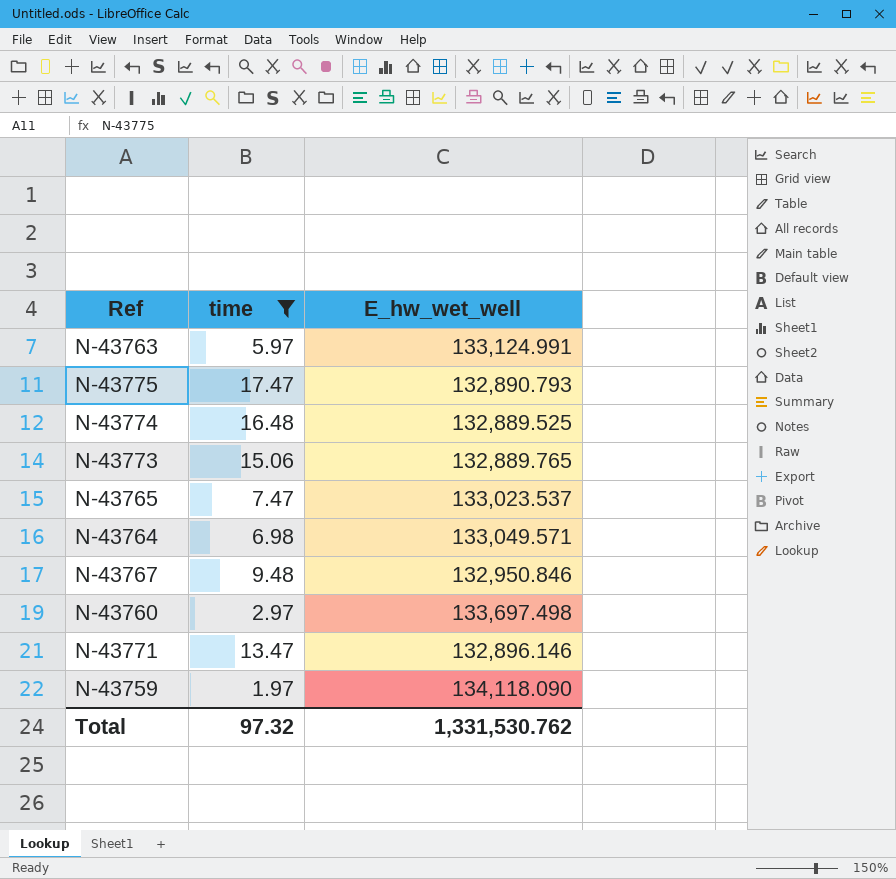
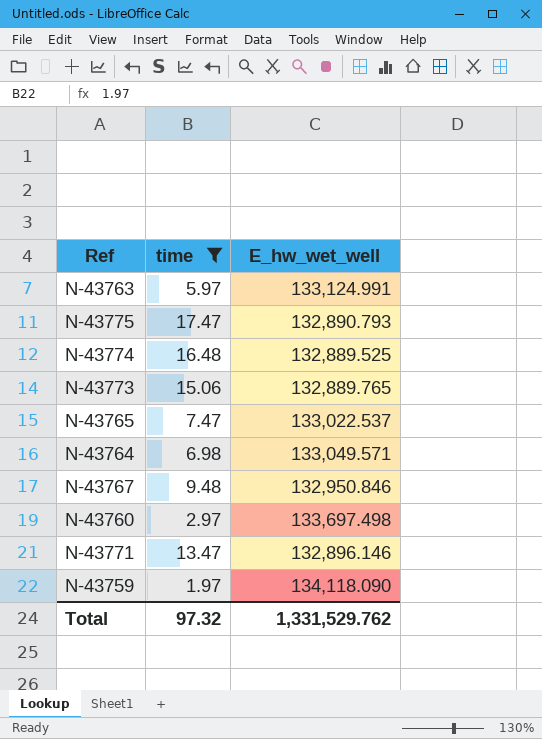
N-43765 | E_hw_wet_well: 133,023.537 -> 133,022.537
Total | E_hw_wet_well: 1,331,530.762 -> 1,331,529.762

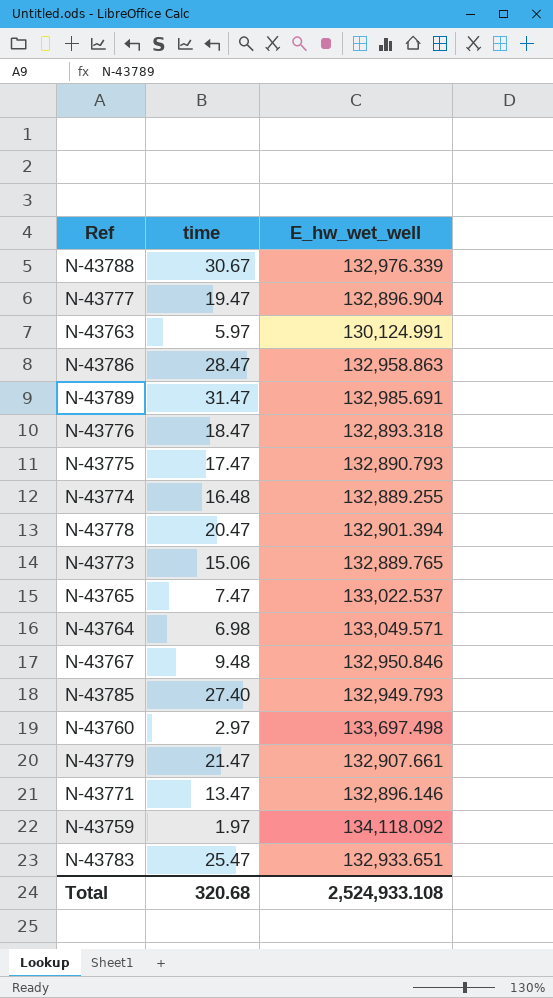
filter: time <= 17.47 -> none
N-43763 | E_hw_wet_well: 133,124.991 -> 130,124.991
N-43774 | E_hw_wet_well: 132,889.525 -> 132,889.255
N-43759 | E_hw_wet_well: 134,118.090 -> 134,118.092
Total | time: 97.32 -> 320.68
Total | E_hw_wet_well: 1,331,529.762 -> 2,524,933.108

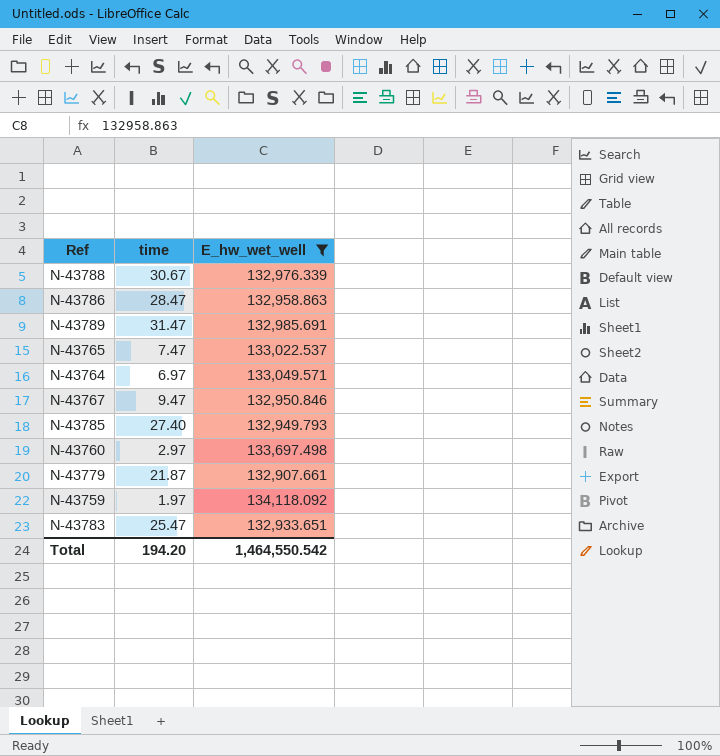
filter: none -> E_hw_wet_well >= 132,907.661
N-43764 | time: 6.98 -> 6.97
N-43767 | time: 9.48 -> 9.47
N-43779 | time: 21.47 -> 21.87
Total | time: 320.68 -> 194.20
Total | E_hw_wet_well: 2,524,933.108 -> 1,464,550.542

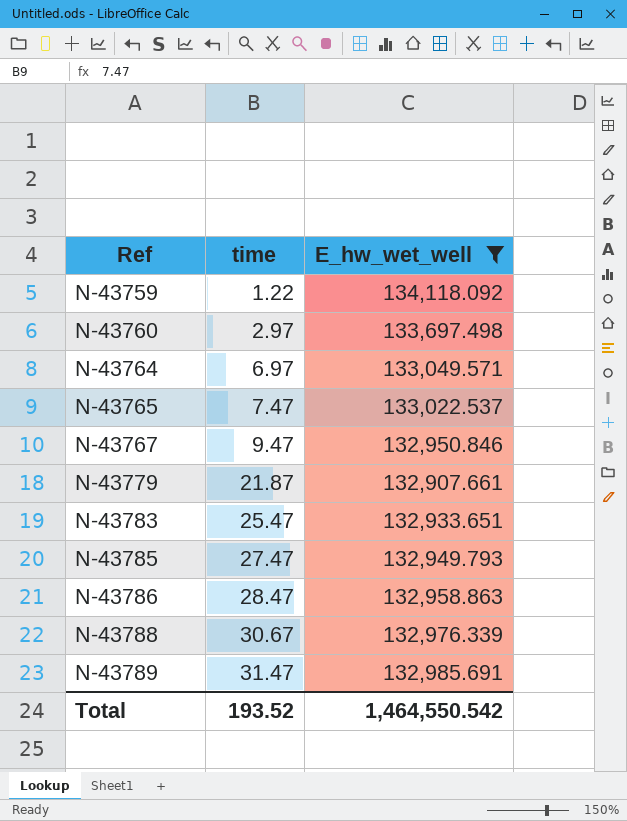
row order: none -> Ref ascending
N-43759 | time: 1.97 -> 1.22
N-43785 | time: 27.40 -> 27.47
Total | time: 194.20 -> 193.52

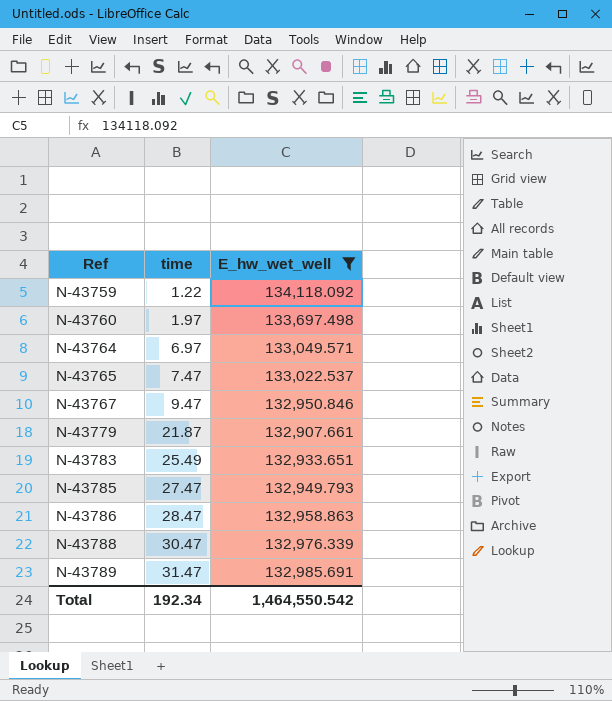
N-43760 | time: 2.97 -> 1.97
N-43783 | time: 25.47 -> 25.49
N-43788 | time: 30.67 -> 30.47
Total | time: 193.52 -> 192.34

